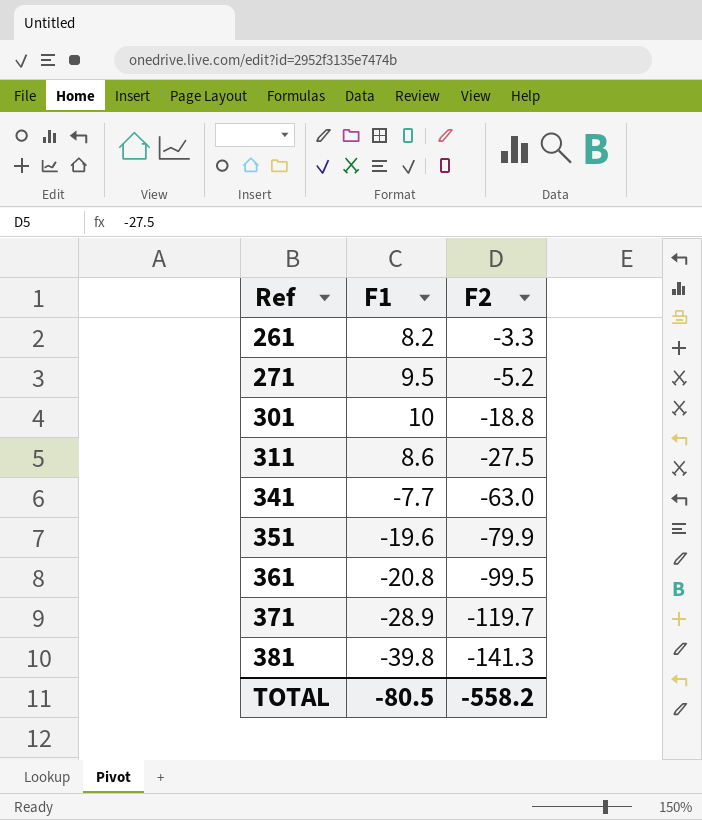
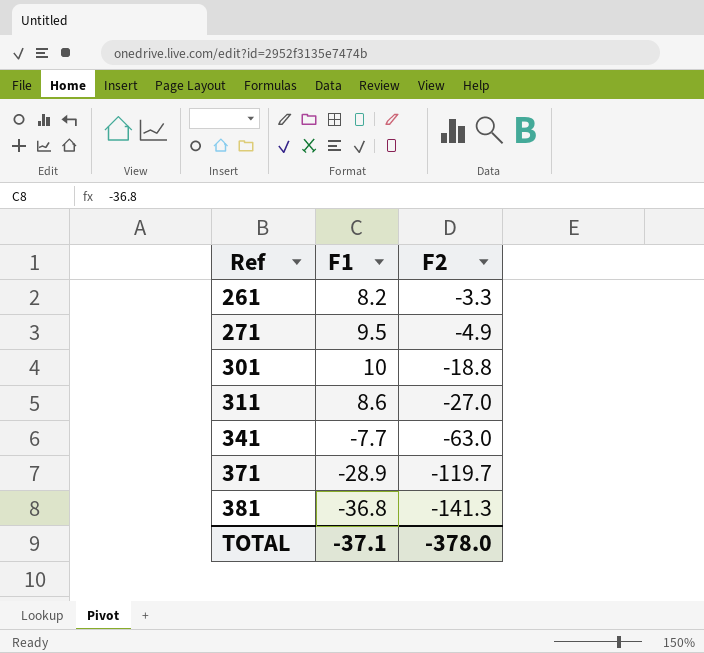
row 351: -19.6 | -79.9 -> none
row 361: -20.8 | -99.5 -> none
271 | F2: -5.2 -> -4.9
311 | F2: -27.5 -> -27.0
381 | F1: -39.8 -> -36.8
TOTAL | F1: -80.5 -> -37.1
TOTAL | F2: -558.2 -> -378.0

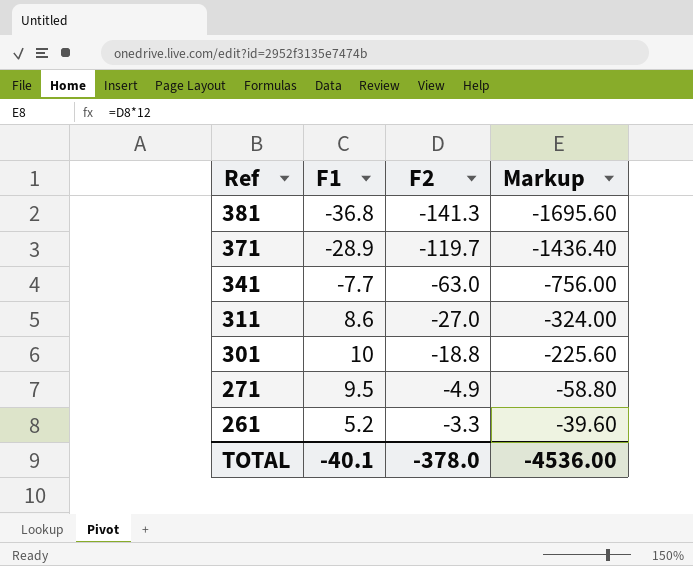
row order: Ref ascending -> Ref descending
column Markup | formula: none -> [F2] * 12
261 | F1: 8.2 -> 5.2
TOTAL | F1: -37.1 -> -40.1

